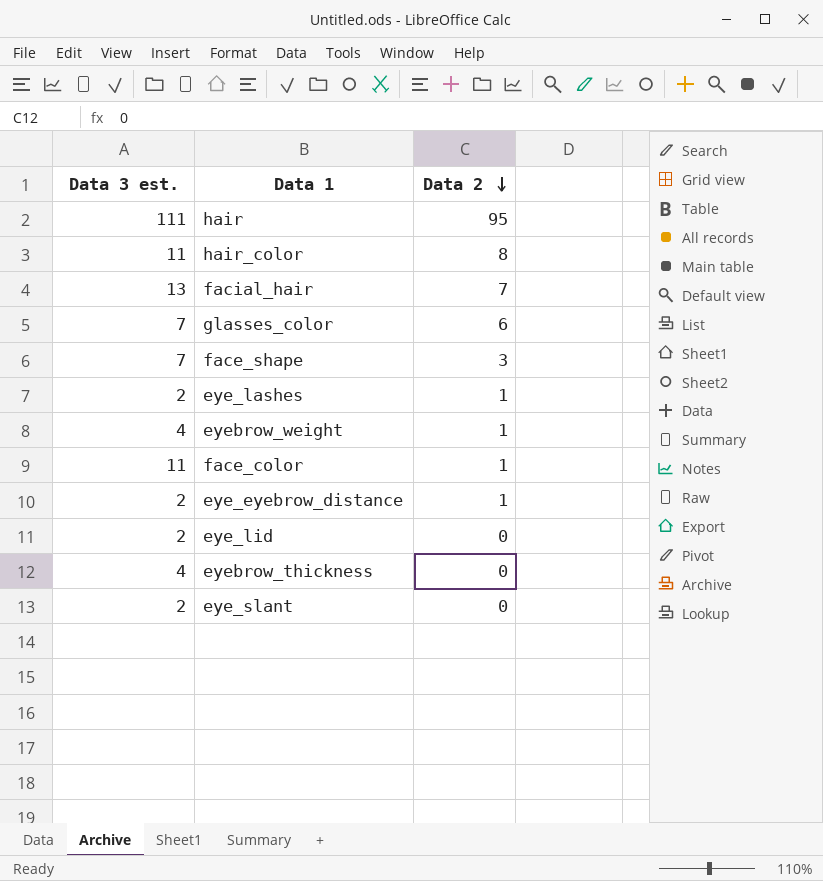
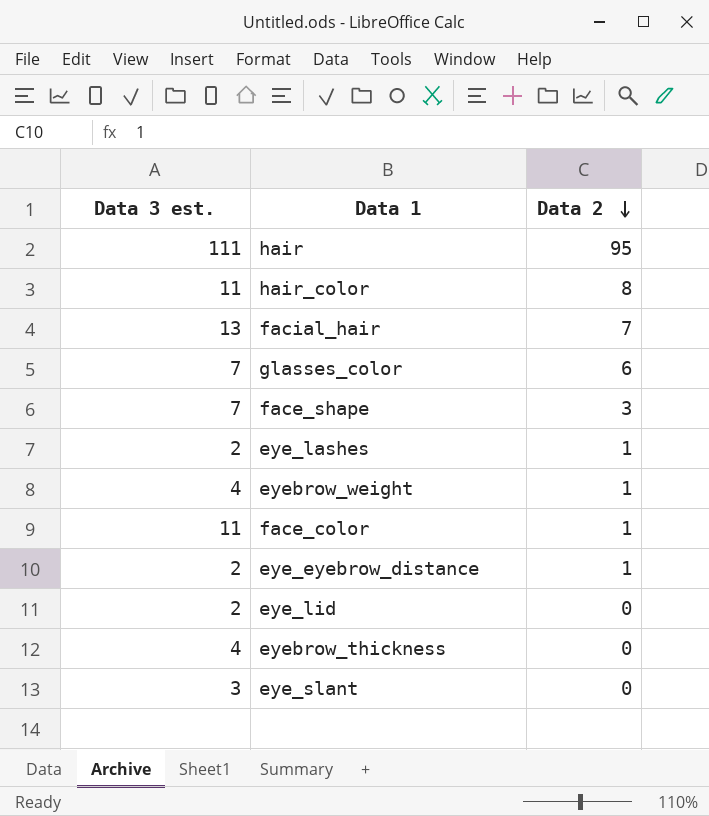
eye_slant | Data 3 est.: 2 -> 3

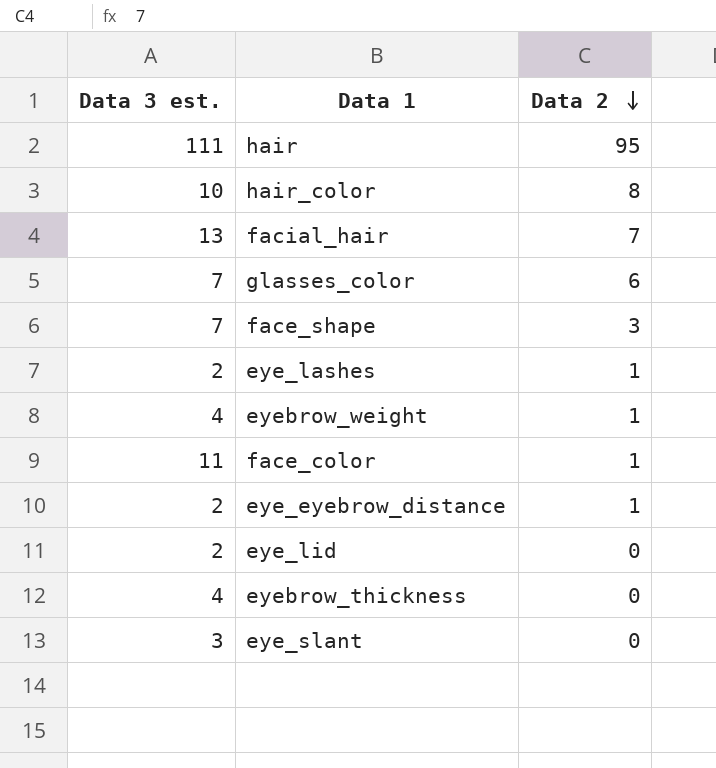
hair_color | Data 3 est.: 11 -> 10

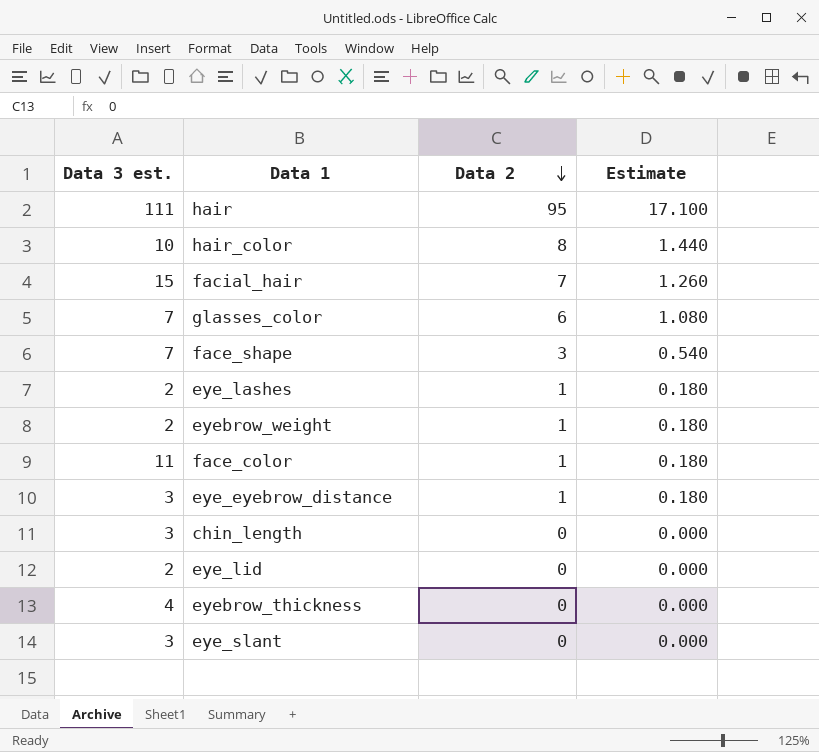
column Estimate | formula: none -> [Data 2] * 0.18
facial_hair | Data 3 est.: 13 -> 15
eyebrow_weight | Data 3 est.: 4 -> 2
eye_eyebrow_distance | Data 3 est.: 2 -> 3
row chin_length: none -> 3 | 0 | 0.000

